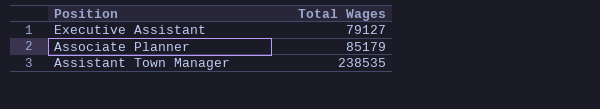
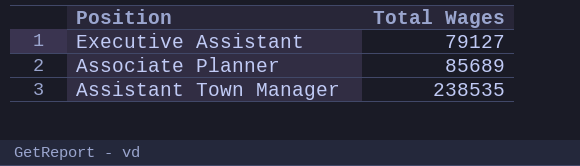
Associate Planner | Total Wages: 85179 -> 85689

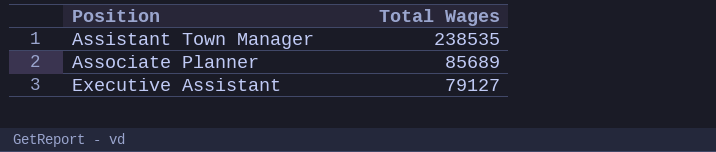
row order: Position descending -> Position ascending

